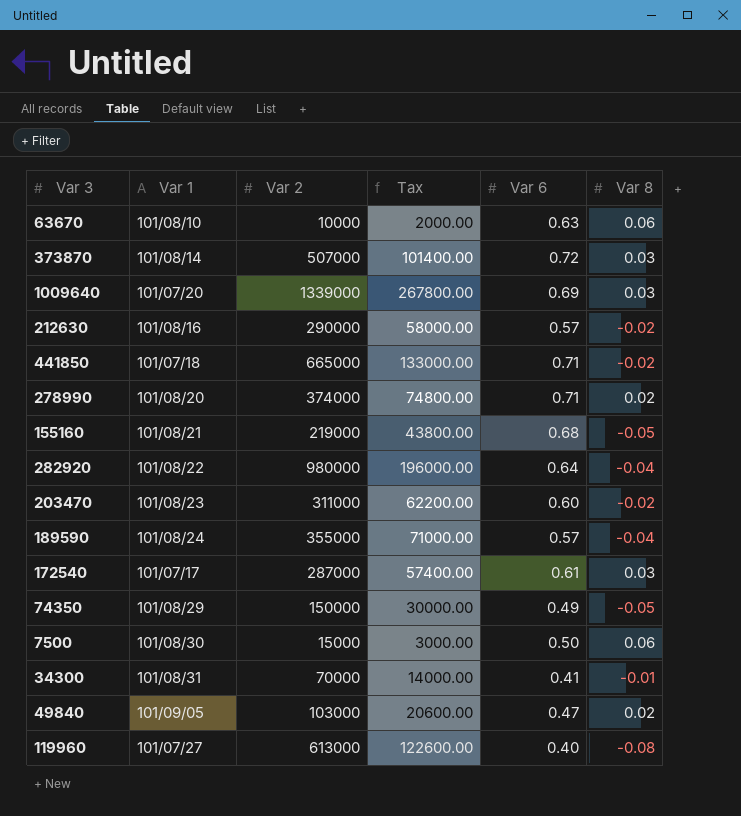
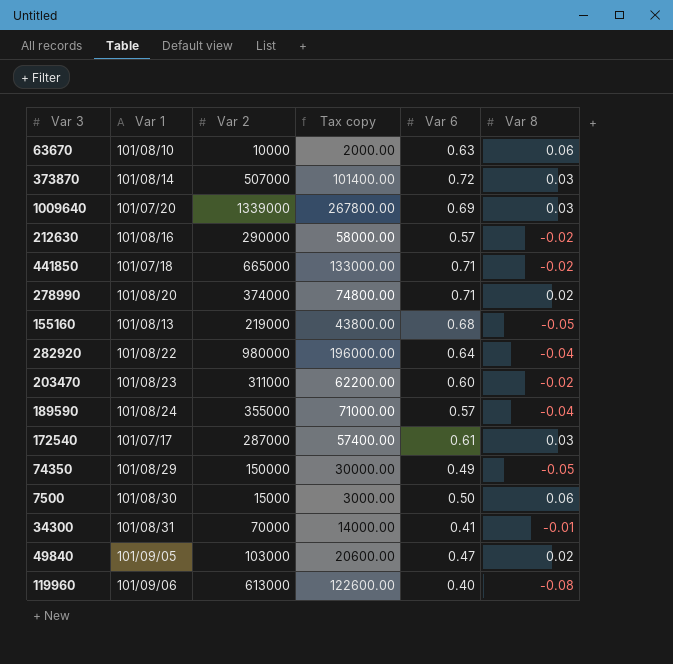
column name: Tax -> Tax copy
155160 | Var 1: 101/08/21 -> 101/08/13
119960 | Var 1: 101/07/27 -> 101/09/06

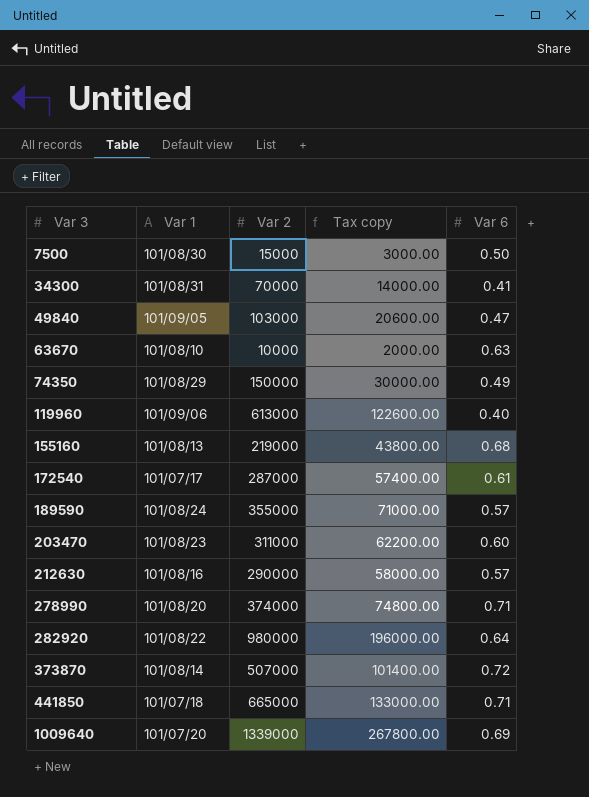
row order: none -> Var 3 ascending
column Var 8 | position: 6 -> none

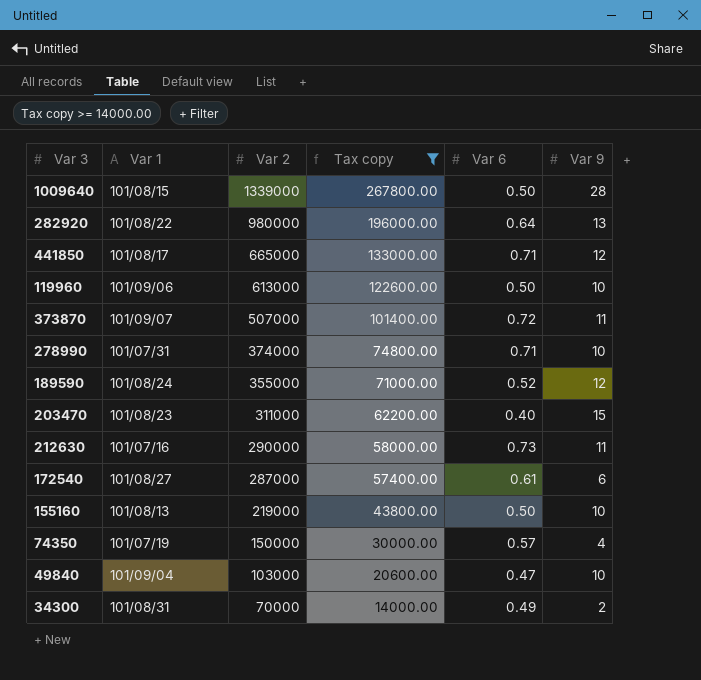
filter: none -> Tax copy >= 14000.00
row order: Var 3 ascending -> Var 2 descending
column Var 9 | position: none -> 6
1009640 | Var 1: 101/07/20 -> 101/08/15
1009640 | Var 6: 0.69 -> 0.50
441850 | Var 1: 101/07/18 -> 101/08/17
119960 | Var 6: 0.40 -> 0.50
373870 | Var 1: 101/08/14 -> 101/09/07
278990 | Var 1: 101/08/20 -> 101/07/31
189590 | Var 6: 0.57 -> 0.52
203470 | Var 6: 0.60 -> 0.40
212630 | Var 1: 101/08/16 -> 101/07/16
212630 | Var 6: 0.57 -> 0.73
172540 | Var 1: 101/07/17 -> 101/08/27
155160 | Var 6: 0.68 -> 0.50
74350 | Var 1: 101/08/29 -> 101/07/19
74350 | Var 6: 0.49 -> 0.57
49840 | Var 1: 101/09/05 -> 101/09/04
34300 | Var 6: 0.41 -> 0.49

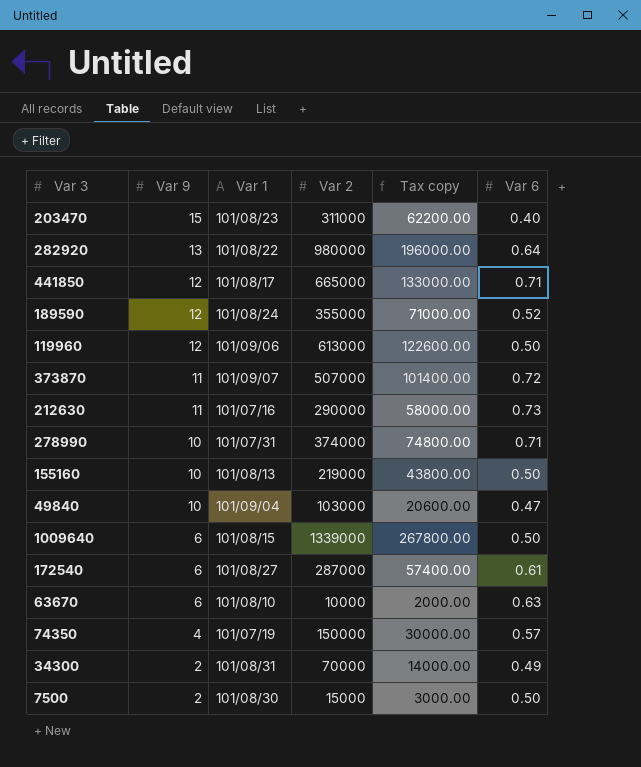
filter: Tax copy >= 14000.00 -> none
row order: Var 2 descending -> Var 9 descending
column Var 9 | position: 6 -> 2
119960 | Var 9: 10 -> 12
1009640 | Var 9: 28 -> 6

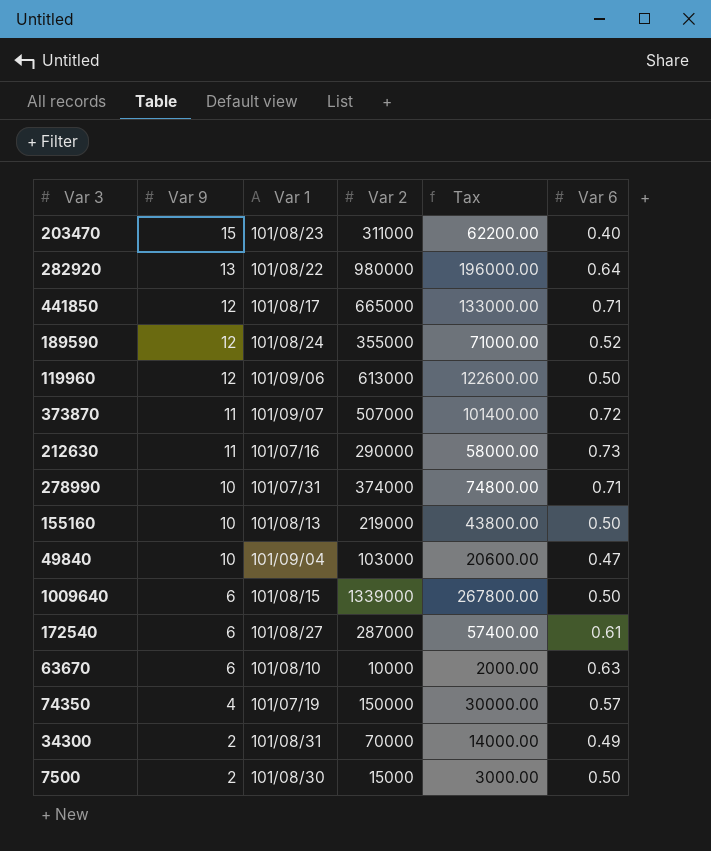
column name: Tax copy -> Tax

